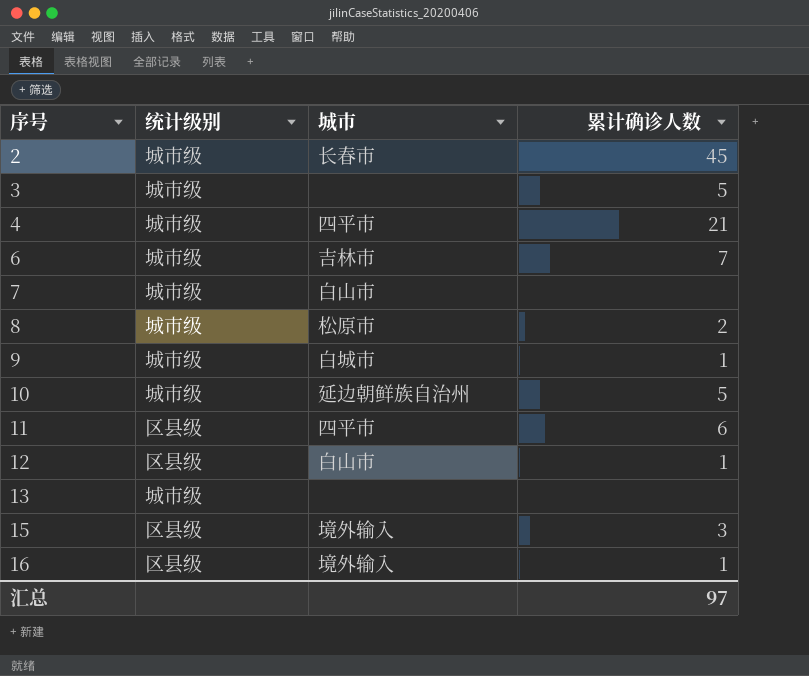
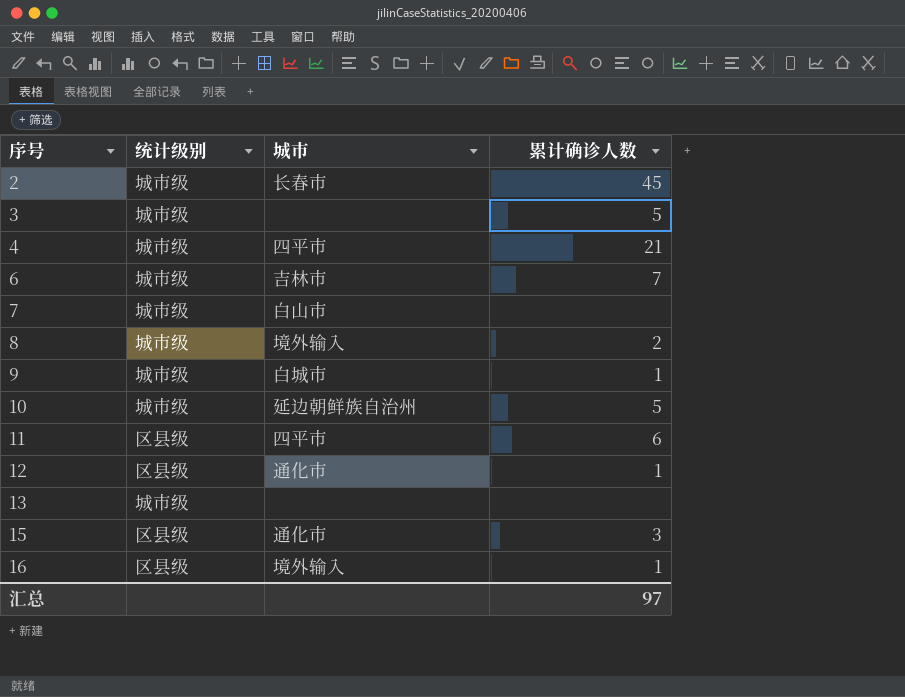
8 | 城市: 松原市 -> 境外输入
12 | 城市: 白山市 -> 通化市
15 | 城市: 境外输入 -> 通化市

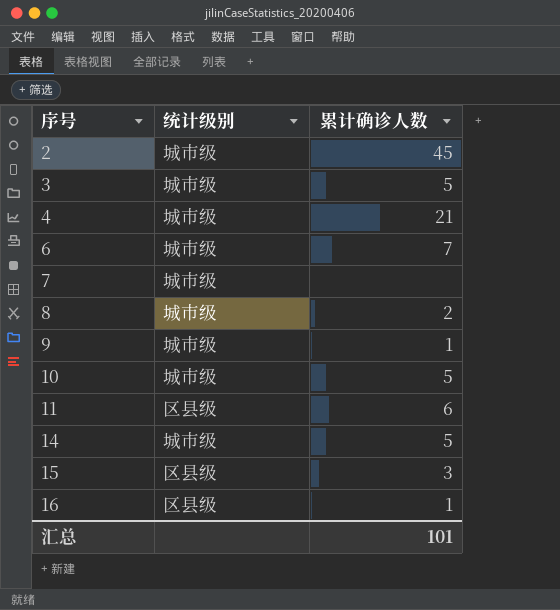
column 城市 | position: 3 -> none
row 12: 区县级 | 通化市 | 1 -> none
row 13: 城市级 | none | none -> none
row 14: none -> 城市级 | 5
汇总 | 累计确诊人数: 97 -> 101

